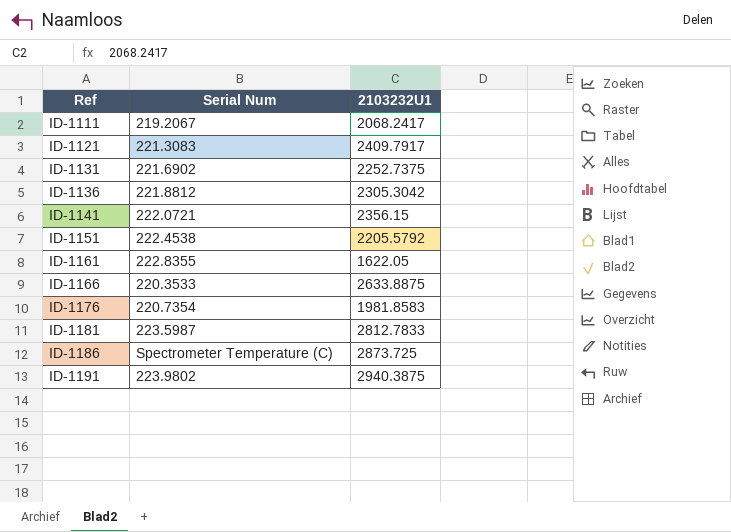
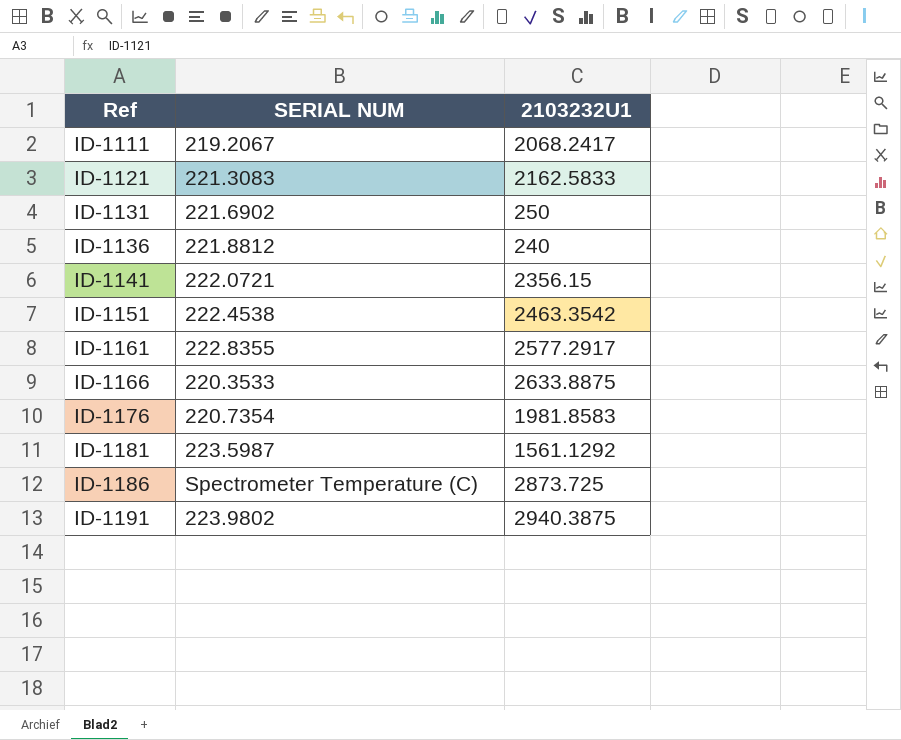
column name: Serial Num -> SERIAL NUM
ID-1121 | 2103232U1: 2409.7917 -> 2162.5833
ID-1131 | 2103232U1: 2252.7375 -> 250
ID-1136 | 2103232U1: 2305.3042 -> 240
ID-1151 | 2103232U1: 2205.5792 -> 2463.3542
ID-1161 | 2103232U1: 1622.05 -> 2577.2917
ID-1181 | 2103232U1: 2812.7833 -> 1561.1292

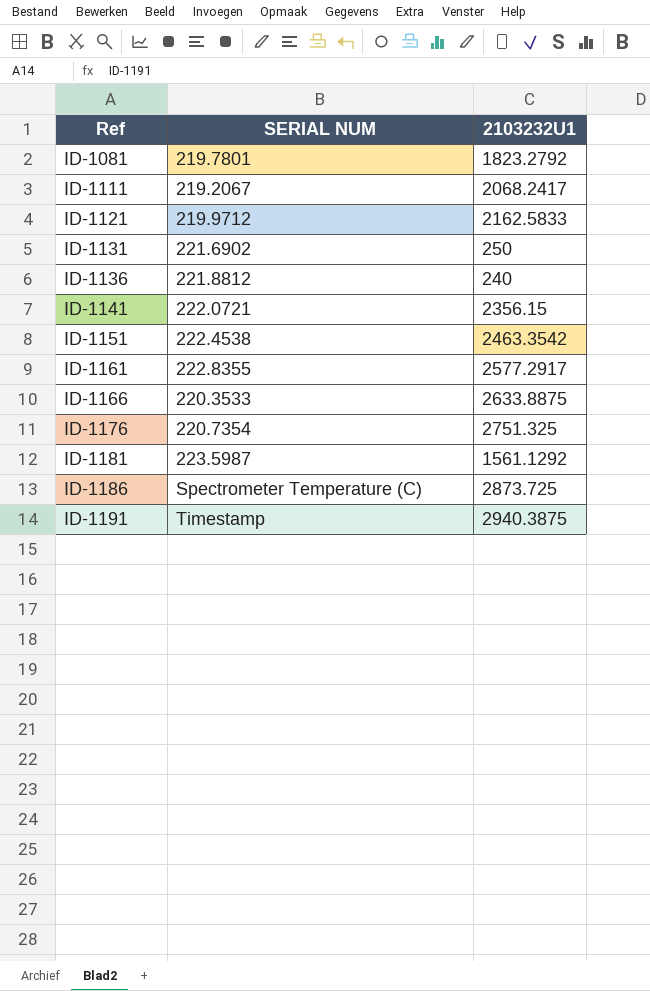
row ID-1081: none -> 219.7801 | 1823.2792
ID-1121 | SERIAL NUM: 221.3083 -> 219.9712
ID-1176 | 2103232U1: 1981.8583 -> 2751.325
ID-1191 | SERIAL NUM: 223.9802 -> Timestamp

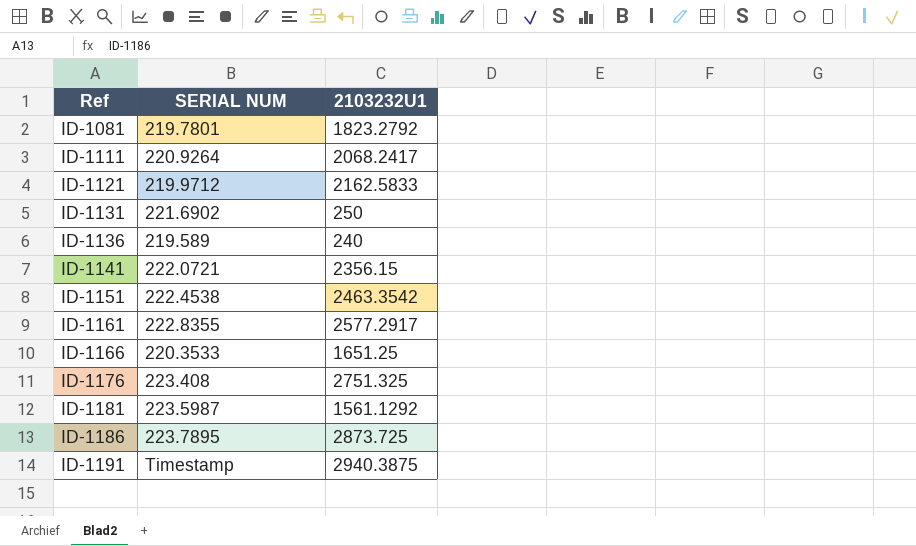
ID-1111 | SERIAL NUM: 219.2067 -> 220.9264
ID-1136 | SERIAL NUM: 221.8812 -> 219.589
ID-1166 | 2103232U1: 2633.8875 -> 1651.25
ID-1176 | SERIAL NUM: 220.7354 -> 223.408
ID-1186 | SERIAL NUM: Spectrometer Temperature (C) -> 223.7895

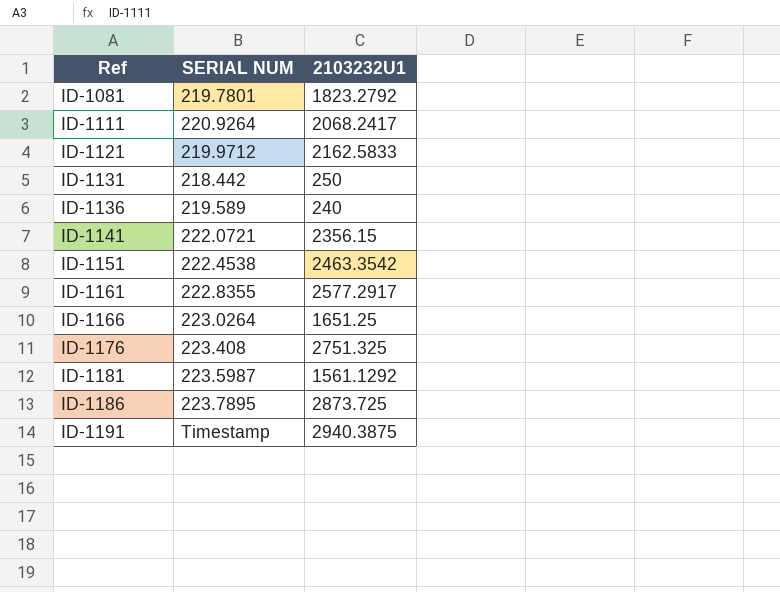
ID-1131 | SERIAL NUM: 221.6902 -> 218.442
ID-1166 | SERIAL NUM: 220.3533 -> 223.0264

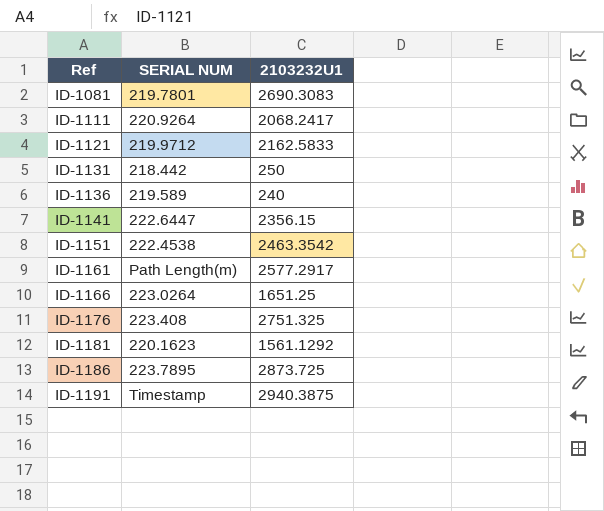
ID-1081 | 2103232U1: 1823.2792 -> 2690.3083
ID-1141 | SERIAL NUM: 222.0721 -> 222.6447
ID-1161 | SERIAL NUM: 222.8355 -> Path Length(m)
ID-1181 | SERIAL NUM: 223.5987 -> 220.1623

